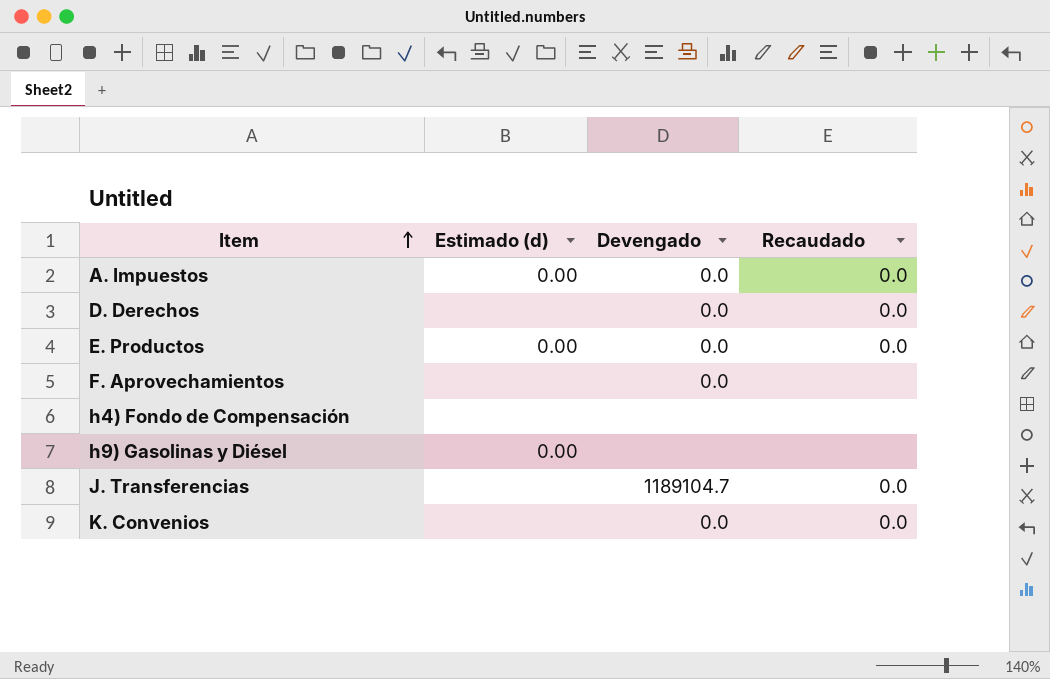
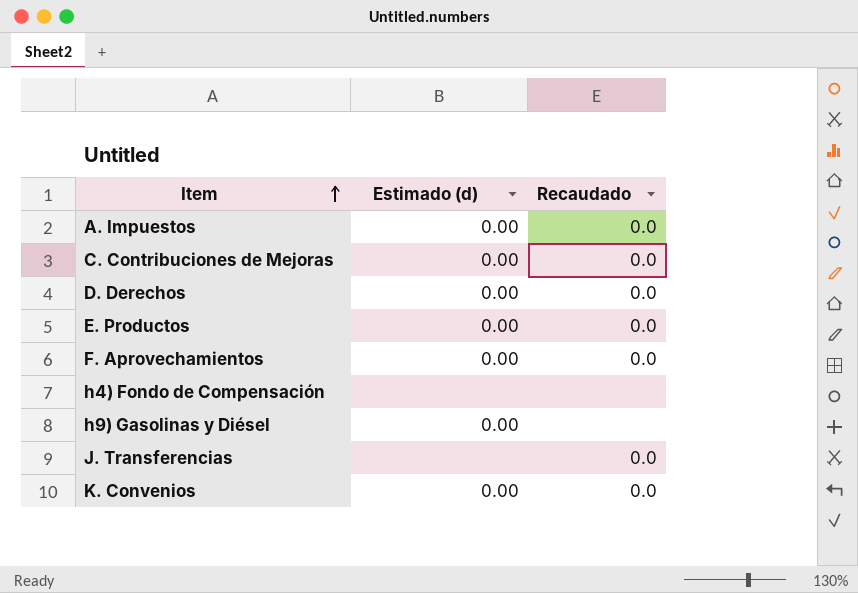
column Devengado | position: 3 -> none
row C. Contribuciones de Mejoras: none -> 0.00 | 0.0
D. Derechos | Estimado (d): none -> 0.00
F. Aprovechamientos | Estimado (d): none -> 0.00
F. Aprovechamientos | Recaudado: none -> 0.0
K. Convenios | Estimado (d): none -> 0.00

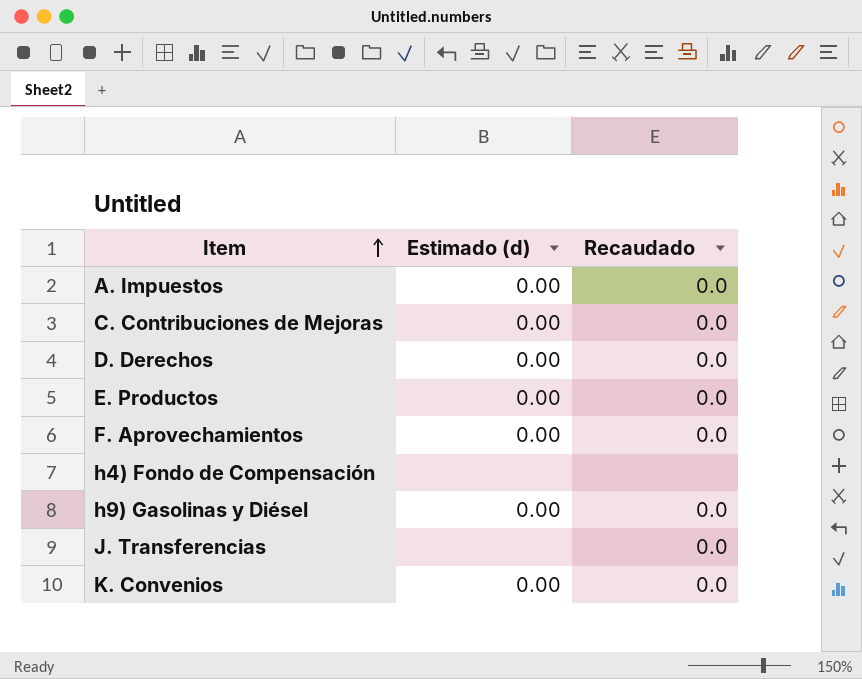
h9) Gasolinas y Diésel | Recaudado: none -> 0.0

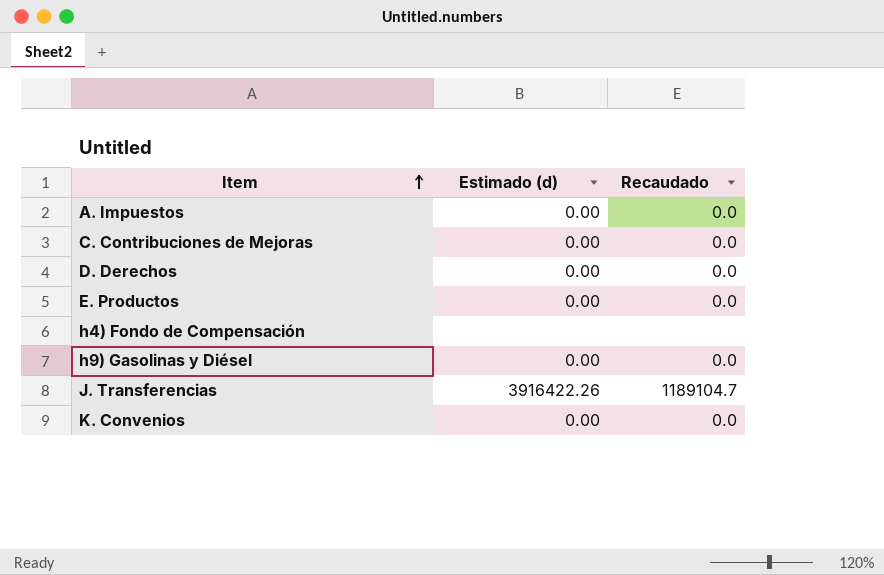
row F. Aprovechamientos: 0.00 | 0.0 -> none
J. Transferencias | Estimado (d): none -> 3916422.26
J. Transferencias | Recaudado: 0.0 -> 1189104.7

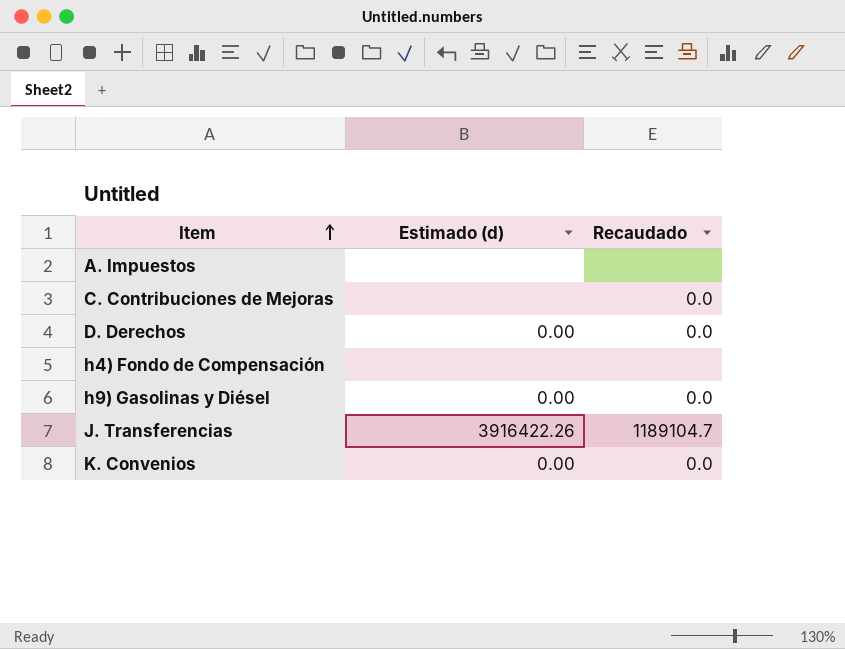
row E. Productos: 0.00 | 0.0 -> none
A. Impuestos | Estimado (d): 0.00 -> none
A. Impuestos | Recaudado: 0.0 -> none
C. Contribuciones de Mejoras | Estimado (d): 0.00 -> none

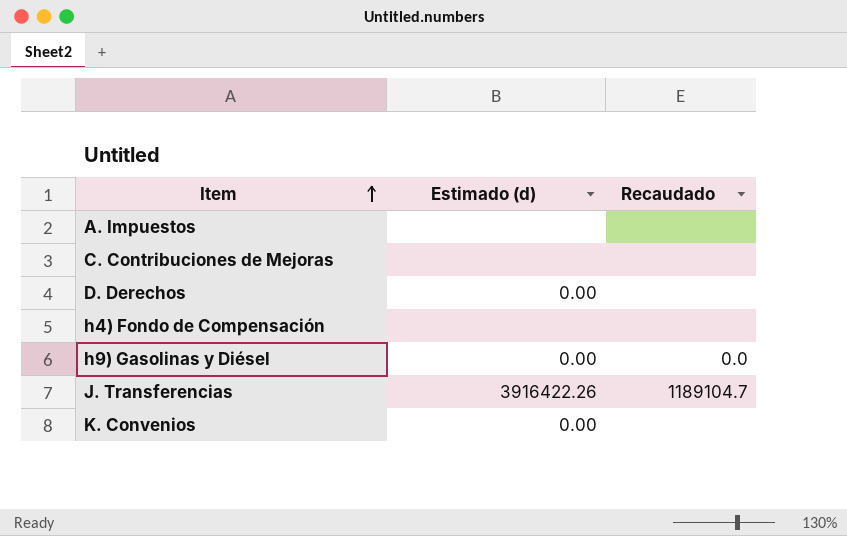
C. Contribuciones de Mejoras | Recaudado: 0.0 -> none
D. Derechos | Recaudado: 0.0 -> none
K. Convenios | Recaudado: 0.0 -> none

